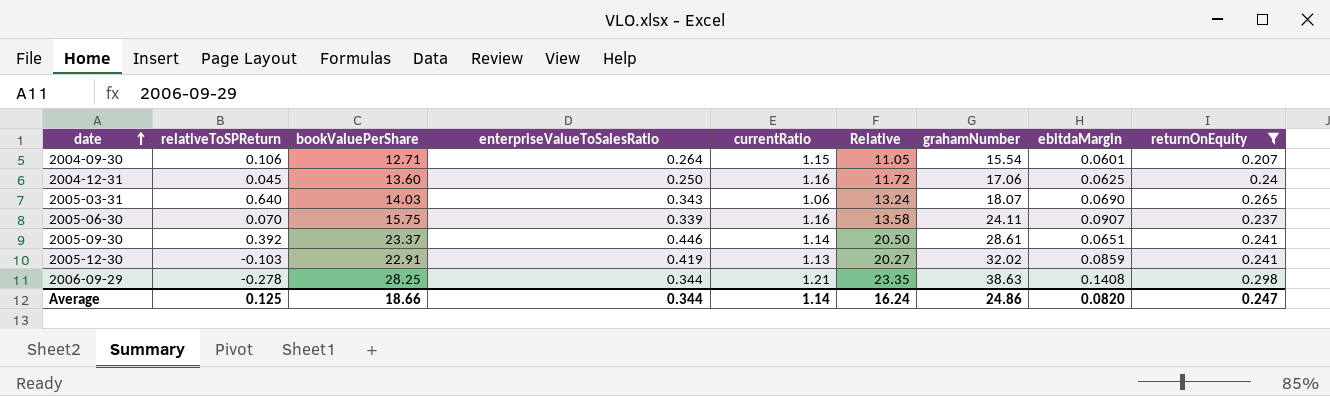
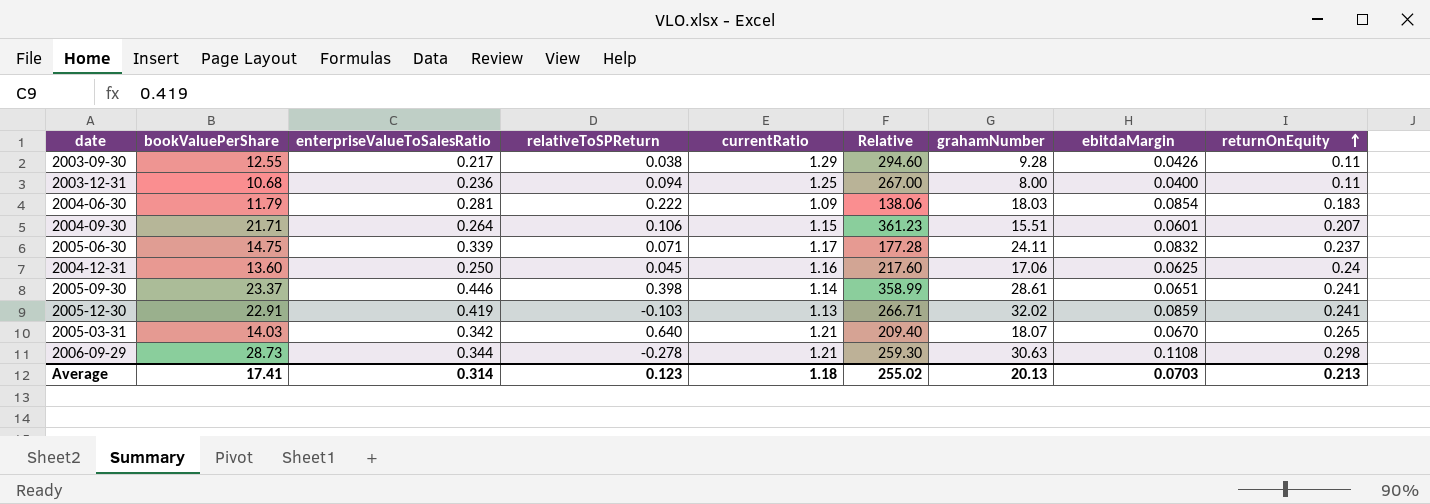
filter: returnOnEquity >= 0.207 -> none
row order: date ascending -> returnOnEquity ascending
column relativeToSPReturn | position: 2 -> 4
column Relative | formula: [bookValuePerShare] / [currentRatio] -> [bookValuePerShare] / [ebitdaMargin]
2004-09-30 | bookValuePerShare: 12.71 -> 21.71
2004-09-30 | grahamNumber: 15.54 -> 15.51
2005-06-30 | bookValuePerShare: 15.75 -> 14.75
2005-06-30 | relativeToSPReturn: 0.070 -> 0.071
2005-06-30 | currentRatio: 1.16 -> 1.17
2005-06-30 | ebitdaMargin: 0.0907 -> 0.0832
2005-09-30 | relativeToSPReturn: 0.392 -> 0.398
2005-03-31 | enterpriseValueToSalesRatio: 0.343 -> 0.342
2005-03-31 | currentRatio: 1.06 -> 1.21
2005-03-31 | ebitdaMargin: 0.0690 -> 0.0670
2006-09-29 | bookValuePerShare: 28.25 -> 28.73
2006-09-29 | grahamNumber: 38.63 -> 30.63
2006-09-29 | ebitdaMargin: 0.1408 -> 0.1108
Average | bookValuePerShare: 18.66 -> 17.41
Average | enterpriseValueToSalesRatio: 0.344 -> 0.314
Average | relativeToSPReturn: 0.125 -> 0.123
Average | currentRatio: 1.14 -> 1.18
Average | Relative: 16.24 -> 255.02
Average | grahamNumber: 24.86 -> 20.13
Average | ebitdaMargin: 0.0820 -> 0.0703
Average | returnOnEquity: 0.247 -> 0.213

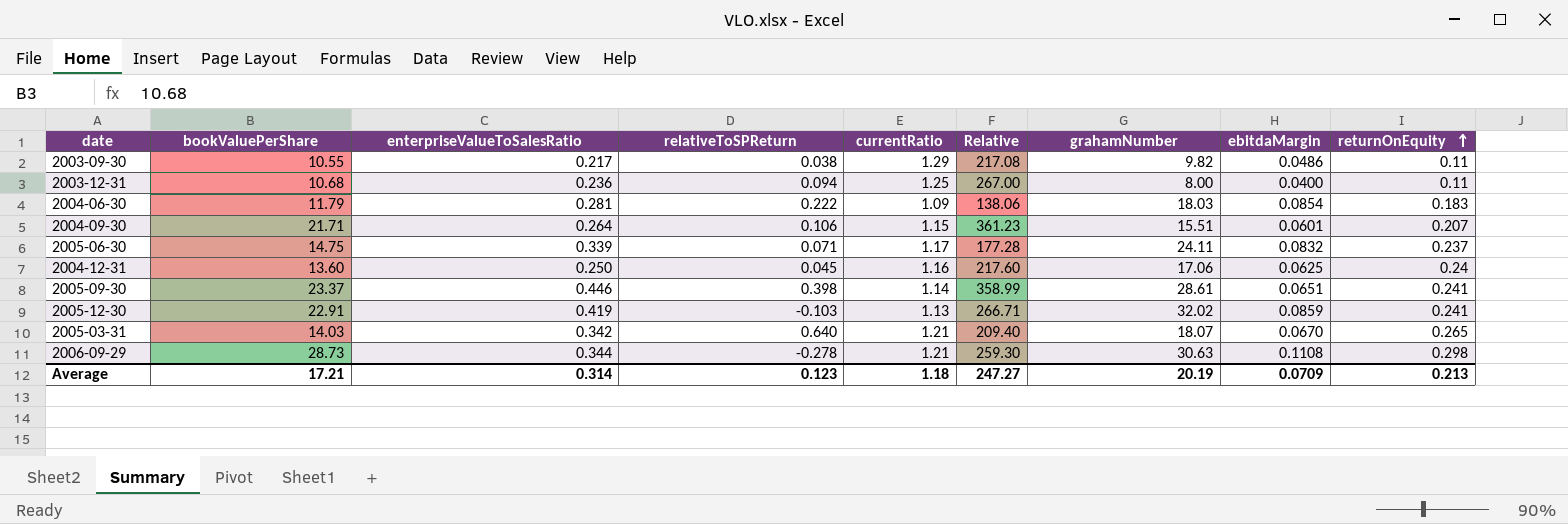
2003-09-30 | bookValuePerShare: 12.55 -> 10.55
2003-09-30 | Relative: 294.60 -> 217.08
2003-09-30 | grahamNumber: 9.28 -> 9.82
2003-09-30 | ebitdaMargin: 0.0426 -> 0.0486
Average | bookValuePerShare: 17.41 -> 17.21
Average | Relative: 255.02 -> 247.27
Average | grahamNumber: 20.13 -> 20.19
Average | ebitdaMargin: 0.0703 -> 0.0709

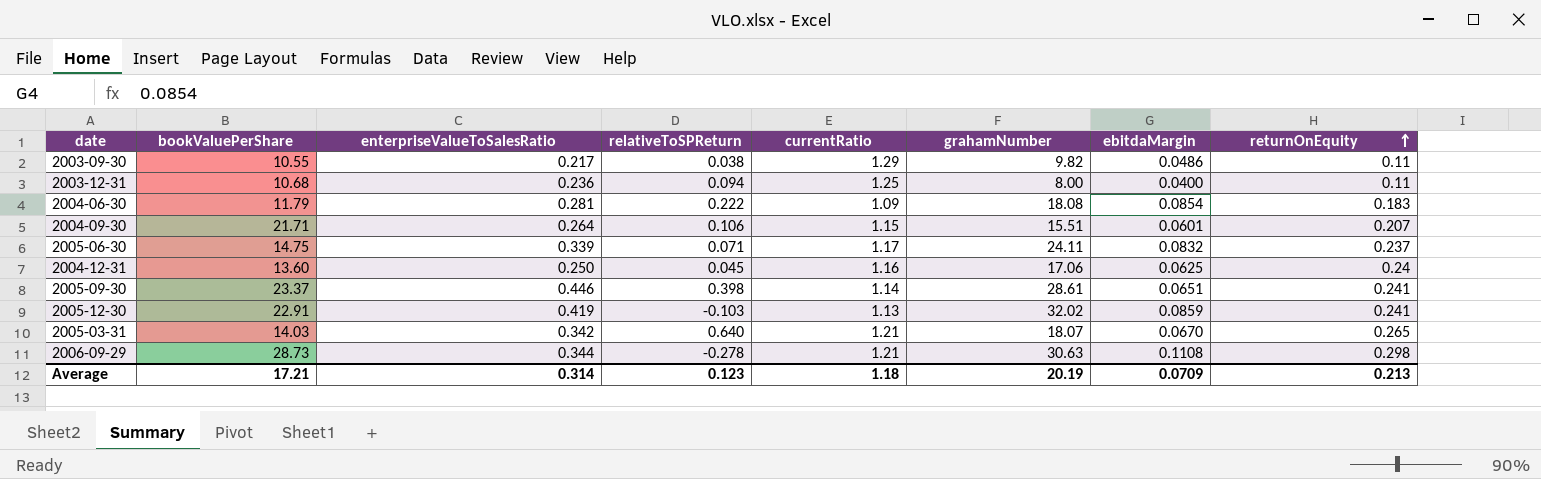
column Relative | formula: [bookValuePerShare] / [ebitdaMargin] -> none
2004-06-30 | grahamNumber: 18.03 -> 18.08

